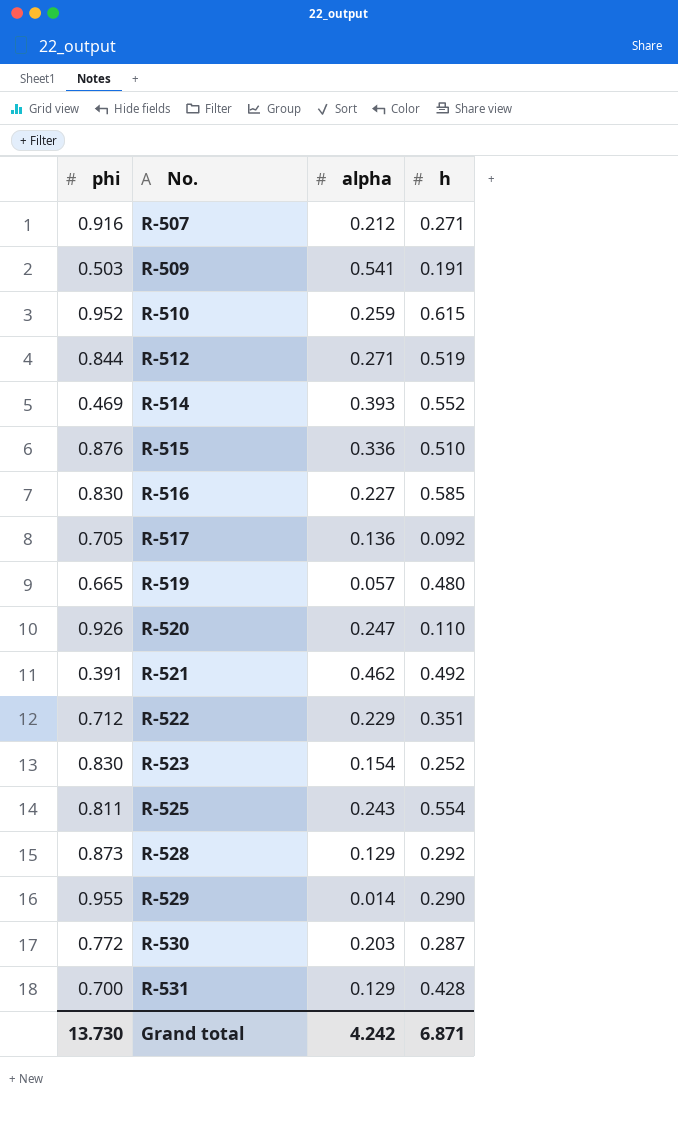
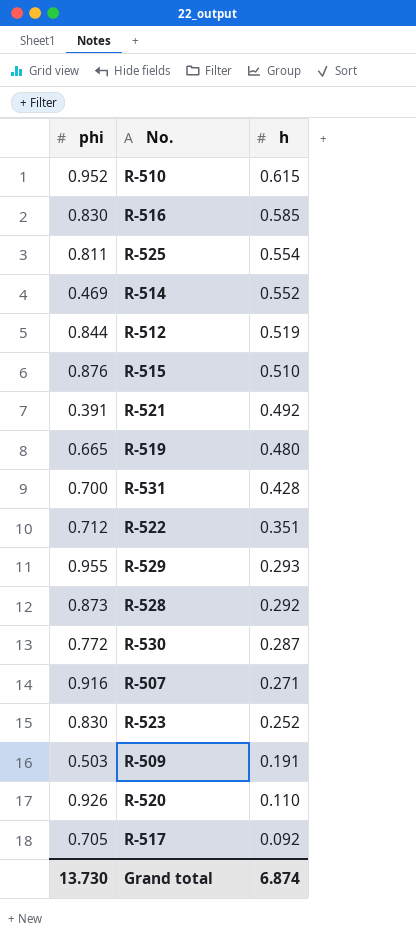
row order: No. ascending -> h descending
column alpha | position: 3 -> none
R-529 | h: 0.290 -> 0.293
Grand total | h: 6.871 -> 6.874

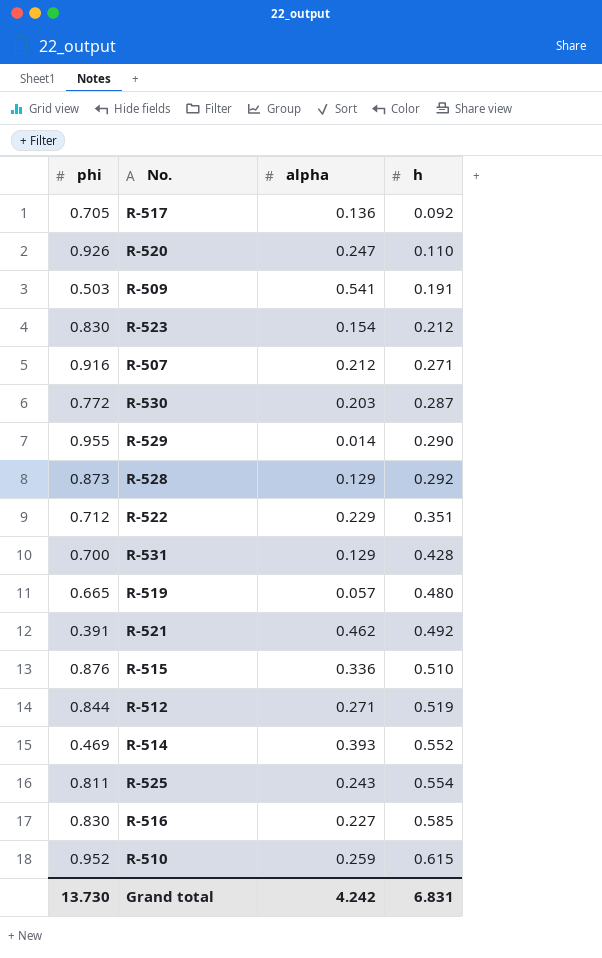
row order: h descending -> h ascending
column alpha | position: none -> 3
R-523 | h: 0.252 -> 0.212
R-529 | h: 0.293 -> 0.290
Grand total | h: 6.874 -> 6.831

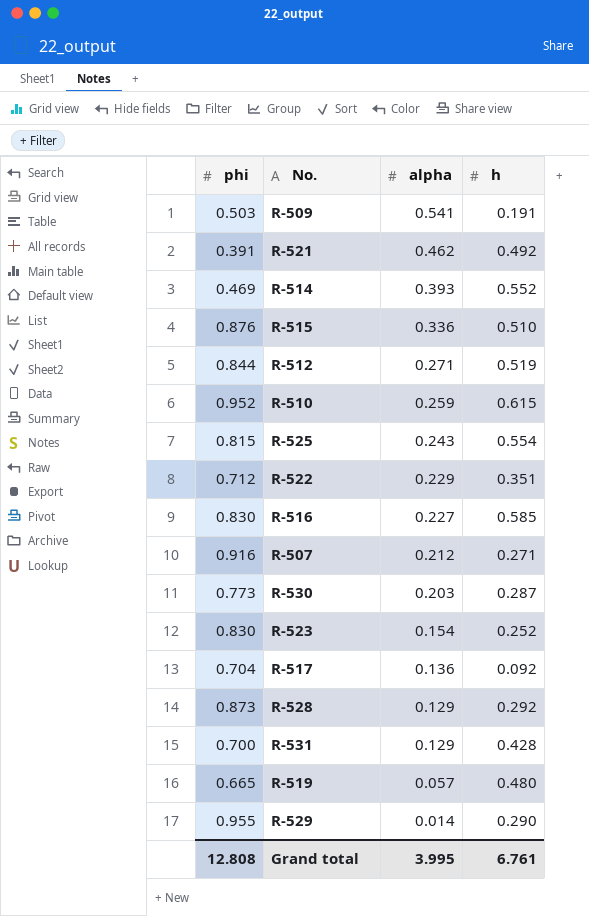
row order: h ascending -> alpha descending
row R-520: 0.926 | 0.247 | 0.110 -> none
R-525 | phi: 0.811 -> 0.815
R-530 | phi: 0.772 -> 0.773
R-523 | h: 0.212 -> 0.252
R-517 | phi: 0.705 -> 0.704
Grand total | phi: 13.730 -> 12.808
Grand total | alpha: 4.242 -> 3.995
Grand total | h: 6.831 -> 6.761

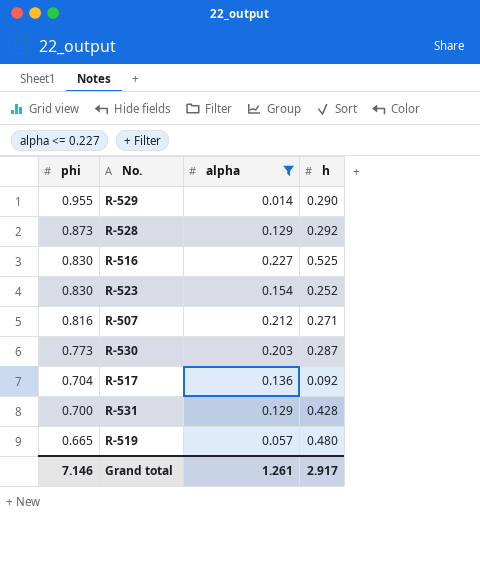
filter: none -> alpha <= 0.227
row order: alpha descending -> phi descending
R-516 | h: 0.585 -> 0.525
R-507 | phi: 0.916 -> 0.816
Grand total | phi: 12.808 -> 7.146
Grand total | alpha: 3.995 -> 1.261
Grand total | h: 6.761 -> 2.917

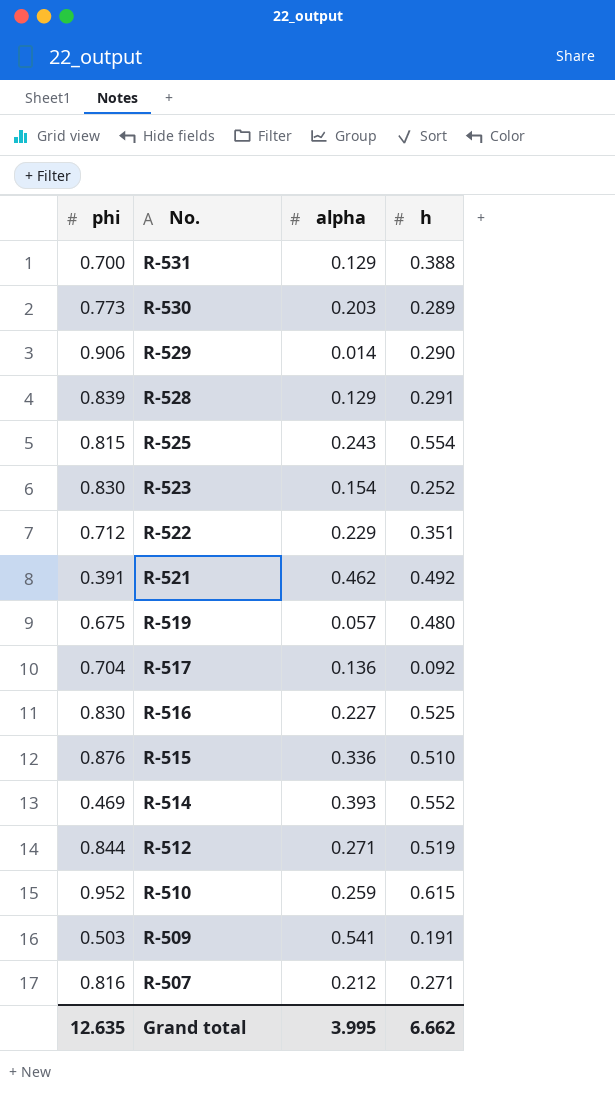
filter: alpha <= 0.227 -> none
row order: phi descending -> No. descending
R-531 | h: 0.428 -> 0.388
R-530 | h: 0.287 -> 0.289
R-529 | phi: 0.955 -> 0.906
R-528 | phi: 0.873 -> 0.839
R-528 | h: 0.292 -> 0.291
R-519 | phi: 0.665 -> 0.675
Grand total | phi: 7.146 -> 12.635
Grand total | alpha: 1.261 -> 3.995
Grand total | h: 2.917 -> 6.662

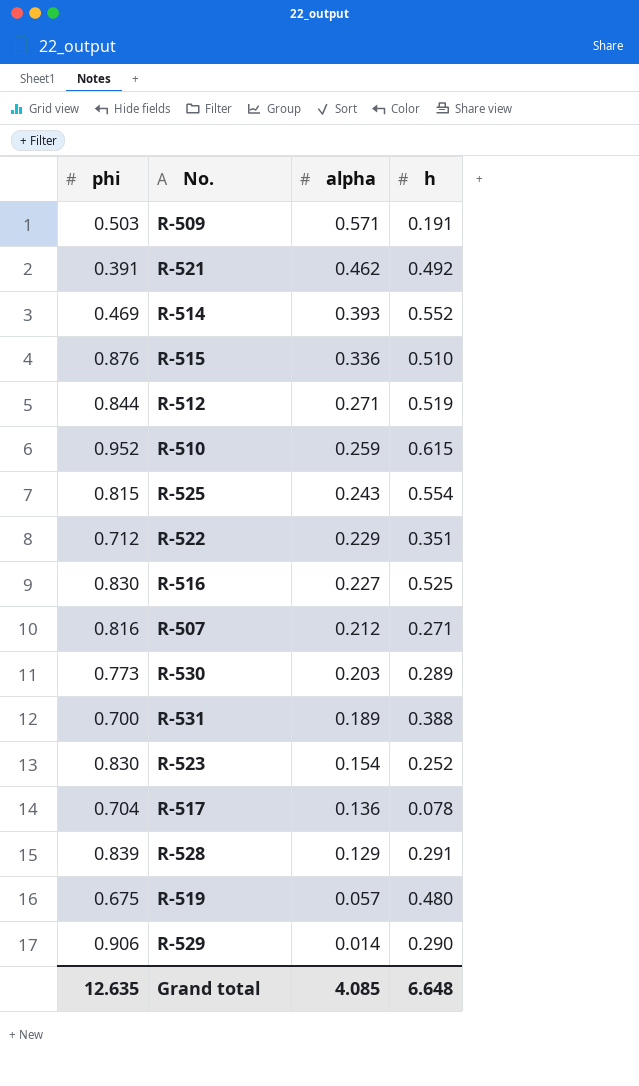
row order: No. descending -> alpha descending
R-509 | alpha: 0.541 -> 0.571
R-531 | alpha: 0.129 -> 0.189
R-517 | h: 0.092 -> 0.078
Grand total | alpha: 3.995 -> 4.085
Grand total | h: 6.662 -> 6.648

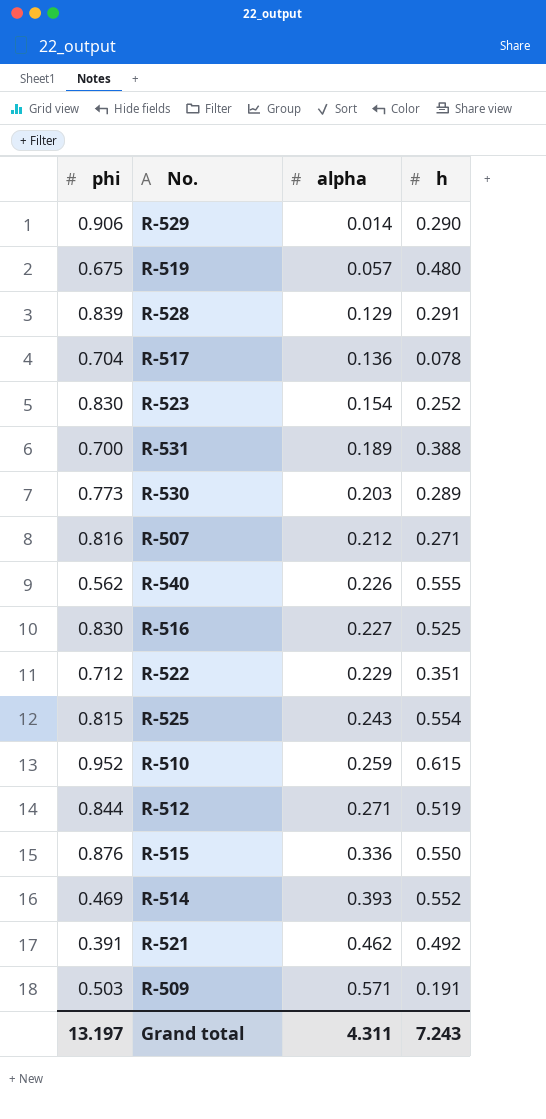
row order: alpha descending -> alpha ascending
row R-540: none -> 0.562 | 0.226 | 0.555
R-515 | h: 0.510 -> 0.550
Grand total | phi: 12.635 -> 13.197
Grand total | alpha: 4.085 -> 4.311
Grand total | h: 6.648 -> 7.243

